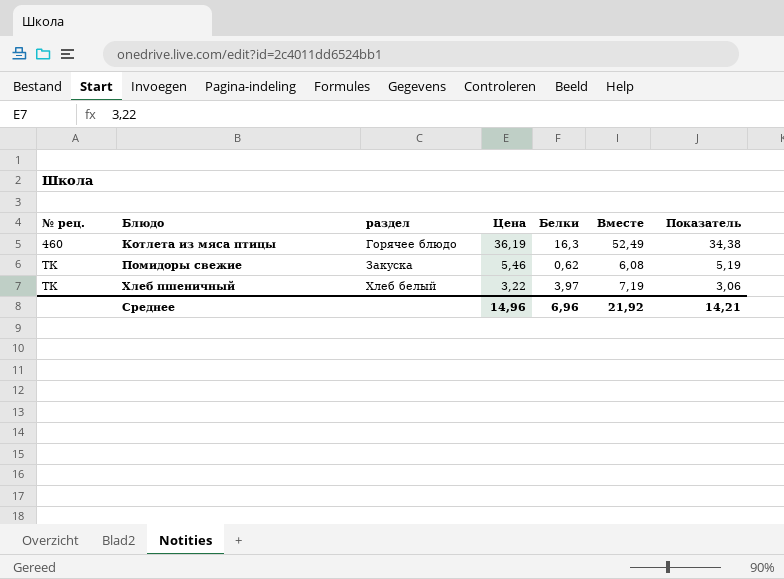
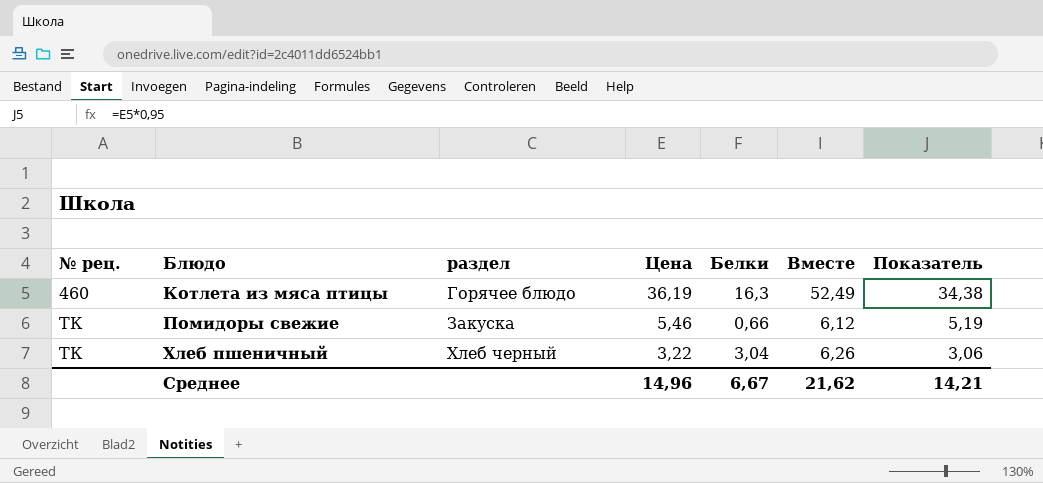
Помидоры свежие | Белки: 0,62 -> 0,66
Помидоры свежие | Вместе: 6,08 -> 6,12
Хлеб пшеничный | раздел: Хлеб белый -> Хлеб черный
Хлеб пшеничный | Белки: 3,97 -> 3,04
Хлеб пшеничный | Вместе: 7,19 -> 6,26
Среднее | Белки: 6,96 -> 6,67
Среднее | Вместе: 21,92 -> 21,62

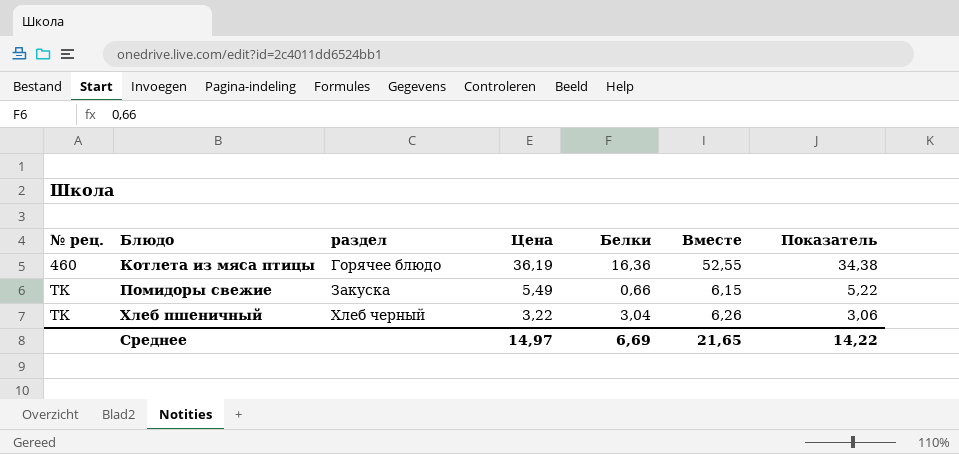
Котлета из мяса птицы | Белки: 16,3 -> 16,36
Котлета из мяса птицы | Вместе: 52,49 -> 52,55
Помидоры свежие | Цена: 5,46 -> 5,49
Помидоры свежие | Вместе: 6,12 -> 6,15
Помидоры свежие | Показатель: 5,19 -> 5,22
Среднее | Цена: 14,96 -> 14,97
Среднее | Белки: 6,67 -> 6,69
Среднее | Вместе: 21,62 -> 21,65
Среднее | Показатель: 14,21 -> 14,22

